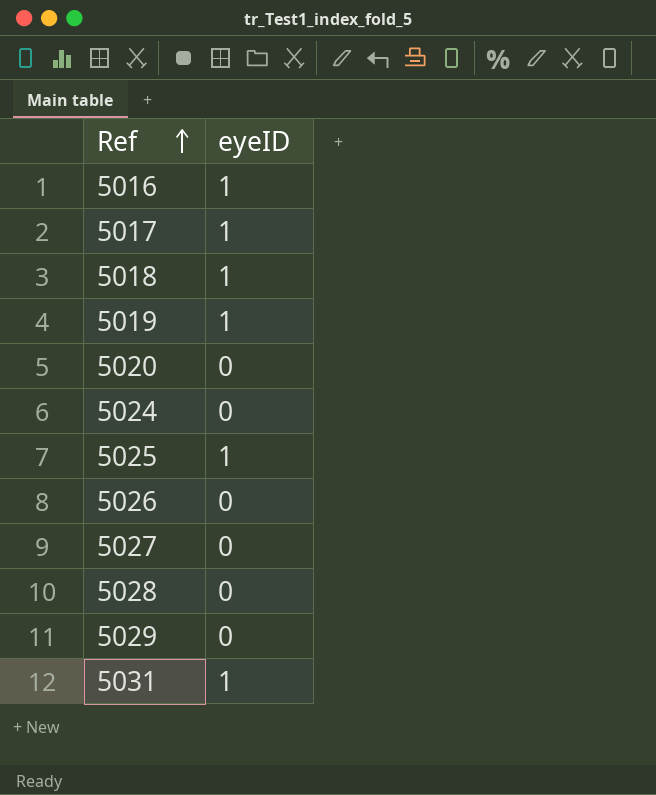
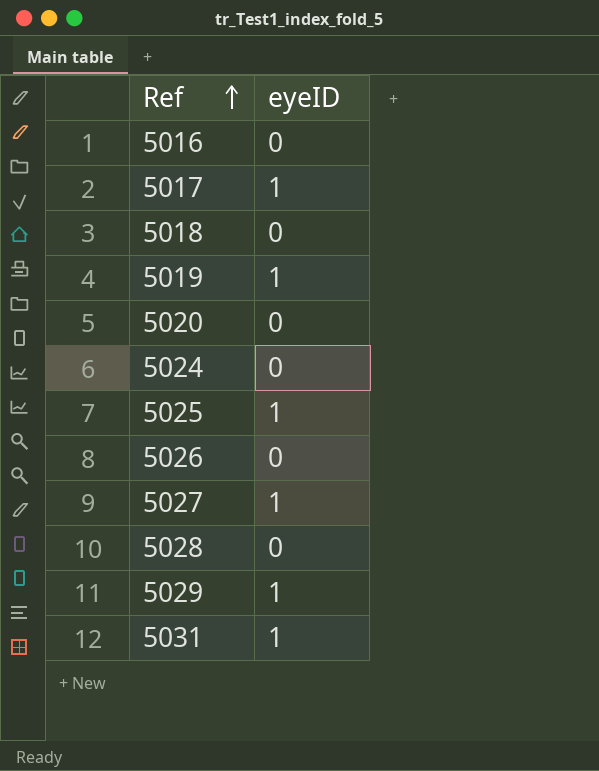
5016 | eyeID: 1 -> 0
5018 | eyeID: 1 -> 0
5027 | eyeID: 0 -> 1
5029 | eyeID: 0 -> 1

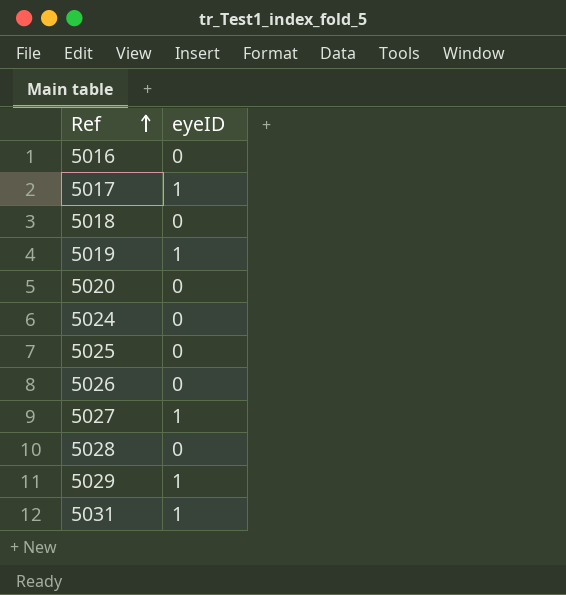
5025 | eyeID: 1 -> 0

